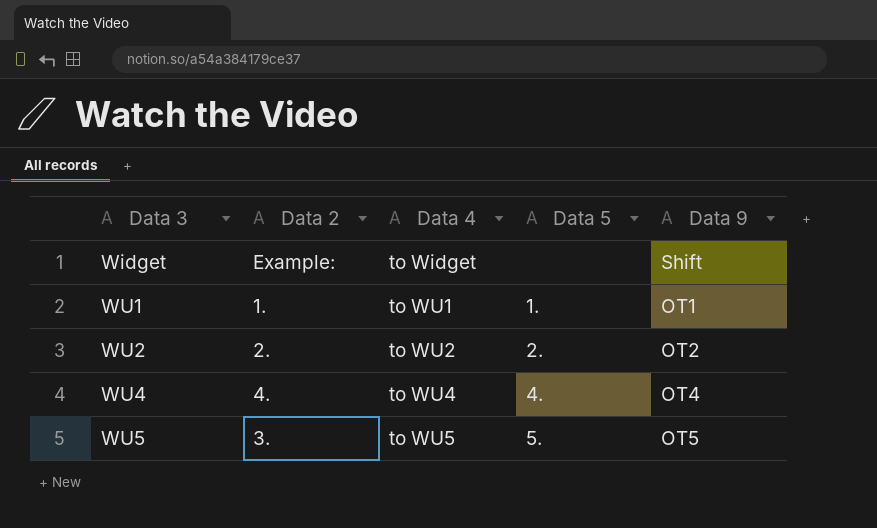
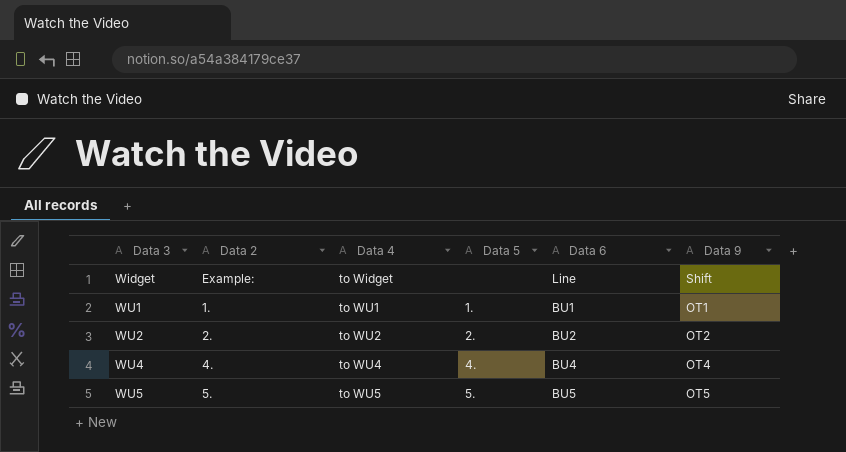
column Data 6 | position: none -> 5
WU5 | Data 2: 3. -> 5.

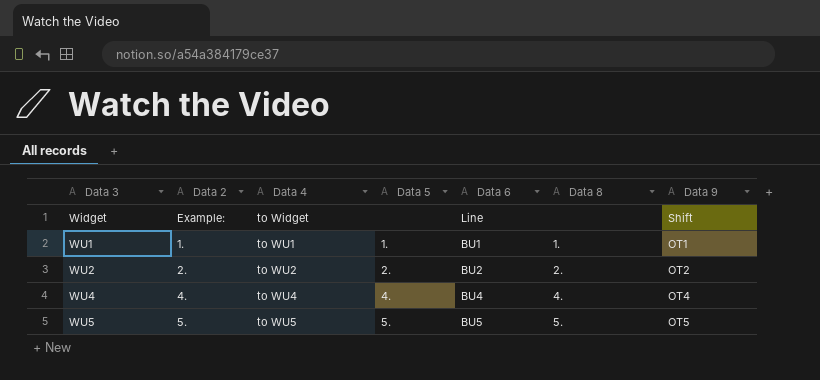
column Data 8 | position: none -> 6

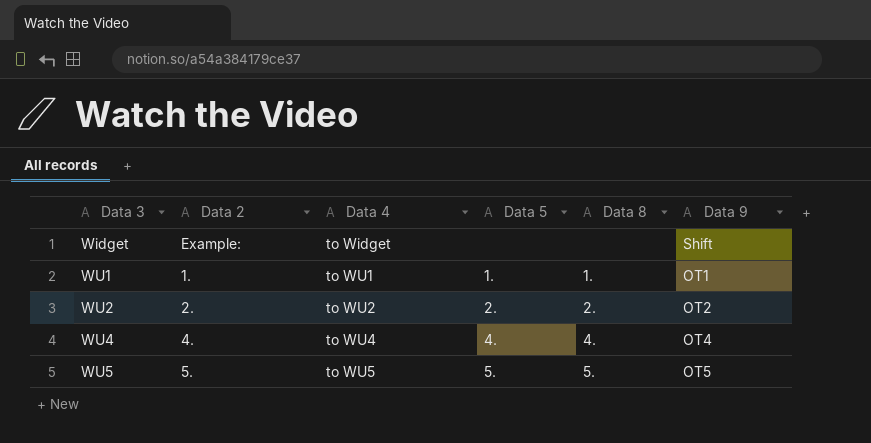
column Data 6 | position: 5 -> none

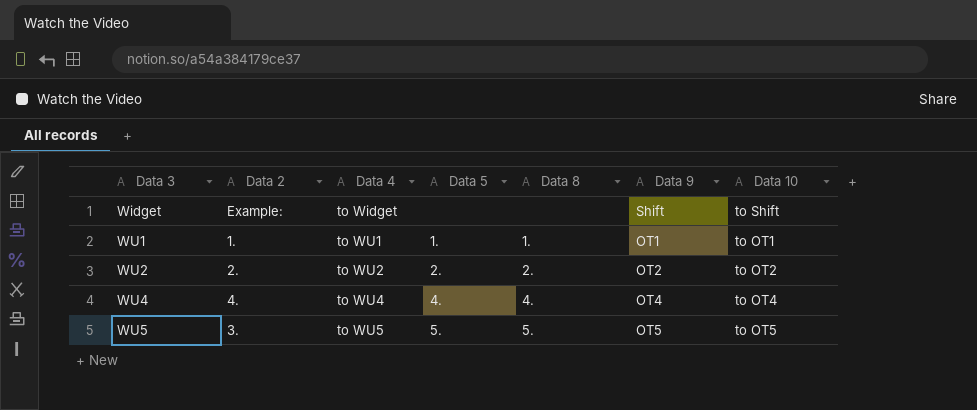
column Data 10 | position: none -> 7
WU5 | Data 2: 5. -> 3.

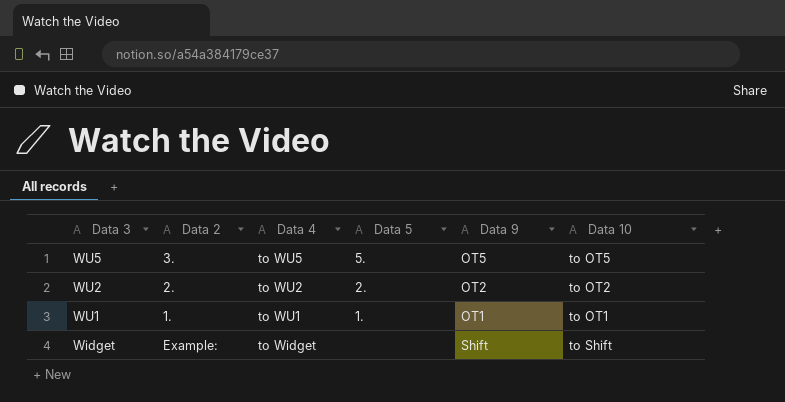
row order: Data 3 ascending -> Data 3 descending
column Data 8 | position: 5 -> none
row WU4: 4. | to WU4 | 4. | 4. | OT4 | to OT4 -> none

